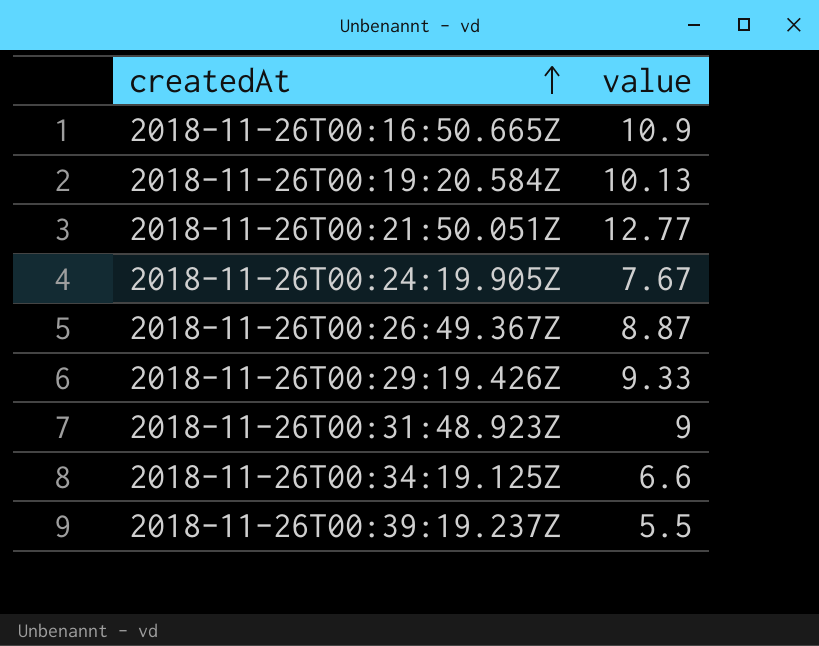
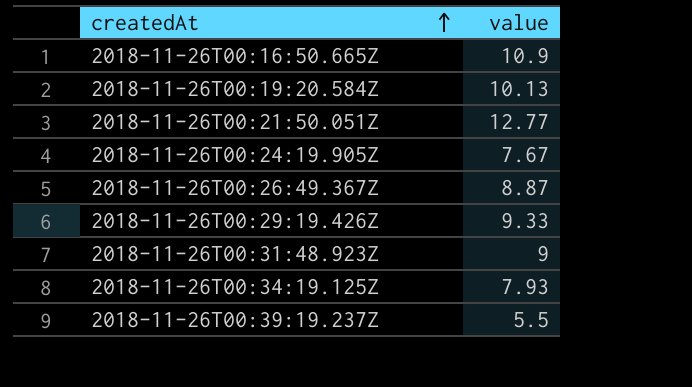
2018-11-26T00:34:19.125Z | value: 6.6 -> 7.93

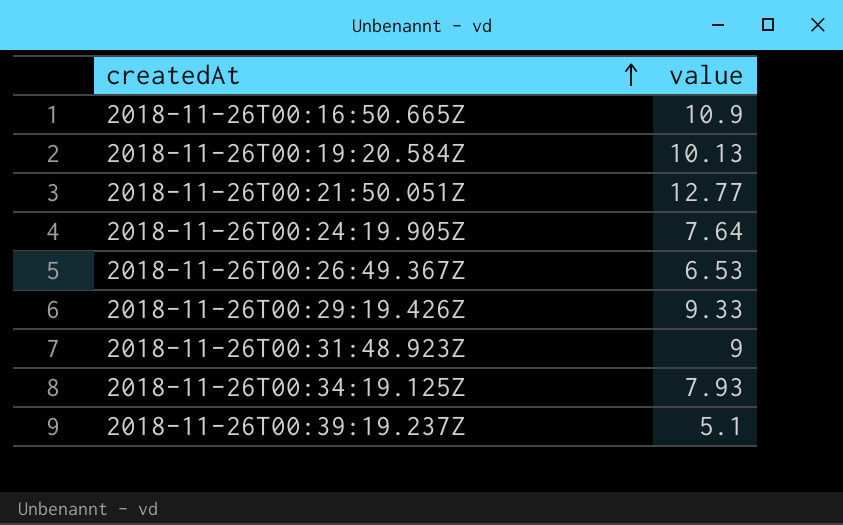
2018-11-26T00:24:19.905Z | value: 7.67 -> 7.64
2018-11-26T00:26:49.367Z | value: 8.87 -> 6.53
2018-11-26T00:39:19.237Z | value: 5.5 -> 5.1

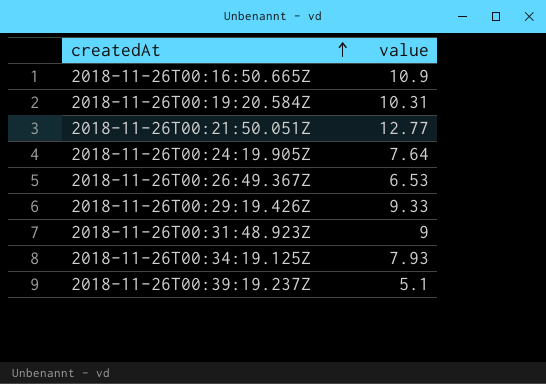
2018-11-26T00:19:20.584Z | value: 10.13 -> 10.31

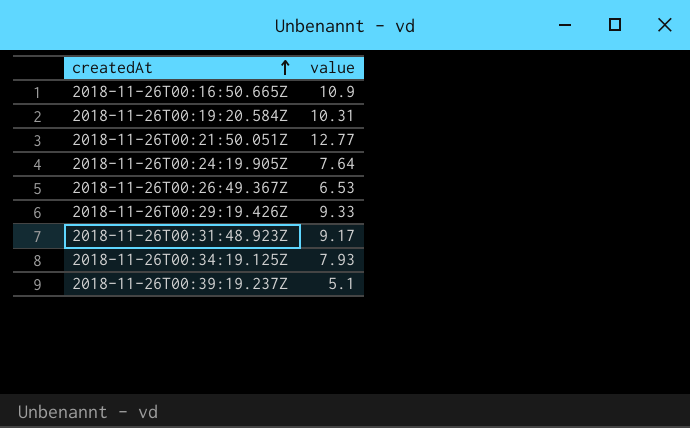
2018-11-26T00:31:48.923Z | value: 9 -> 9.17

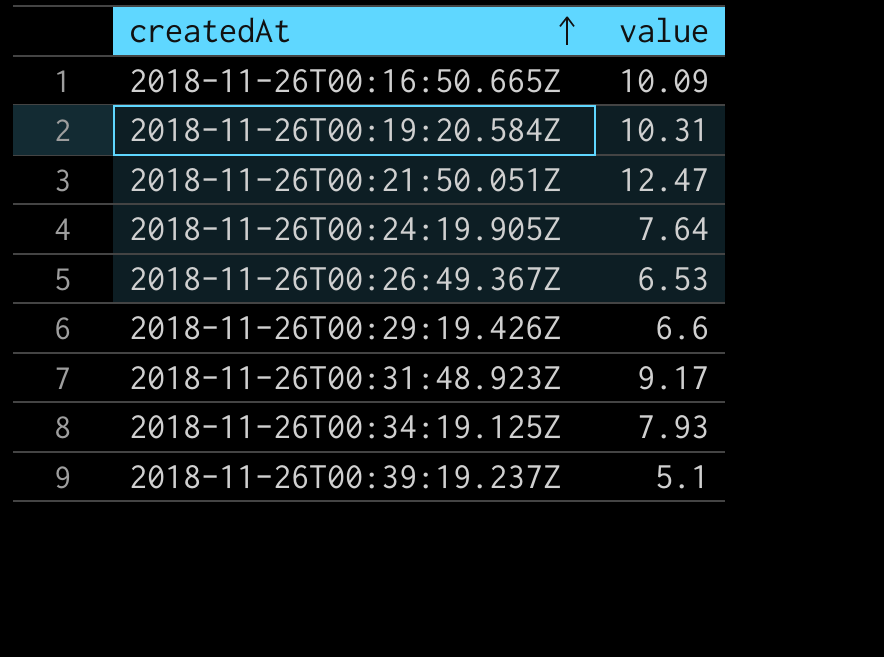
2018-11-26T00:16:50.665Z | value: 10.9 -> 10.09
2018-11-26T00:21:50.051Z | value: 12.77 -> 12.47
2018-11-26T00:29:19.426Z | value: 9.33 -> 6.6

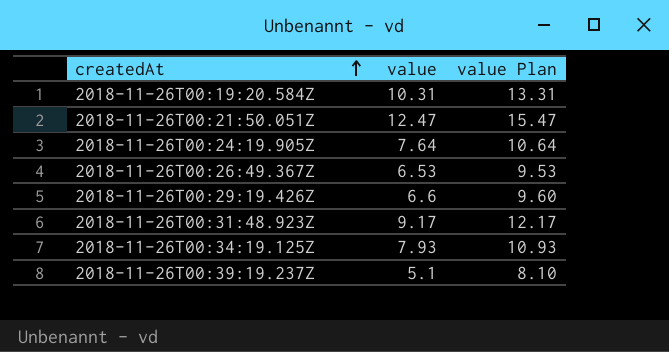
column value Plan | formula: none -> [value] + 3
row 2018-11-26T00:16:50.665Z: 10.09 -> none

